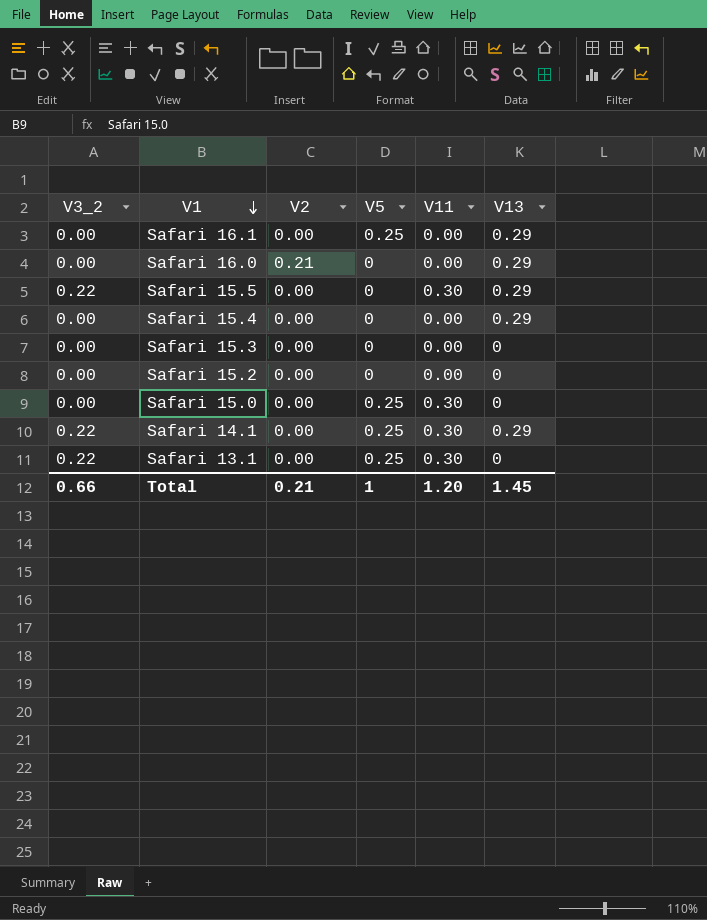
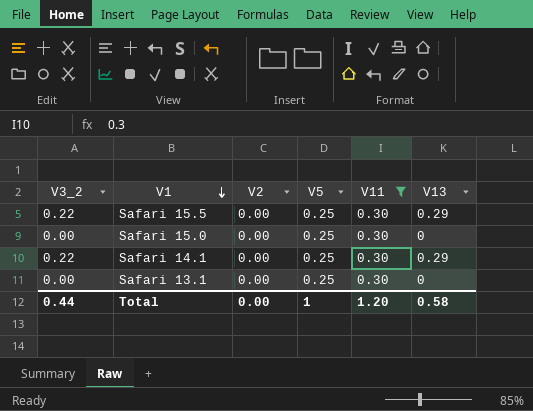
filter: none -> V11 = 0.30
Safari 15.5 | V5: 0 -> 0.25
Safari 13.1 | V3_2: 0.22 -> 0.00
Total | V3_2: 0.66 -> 0.44
Total | V2: 0.21 -> 0.00
Total | V13: 1.45 -> 0.58

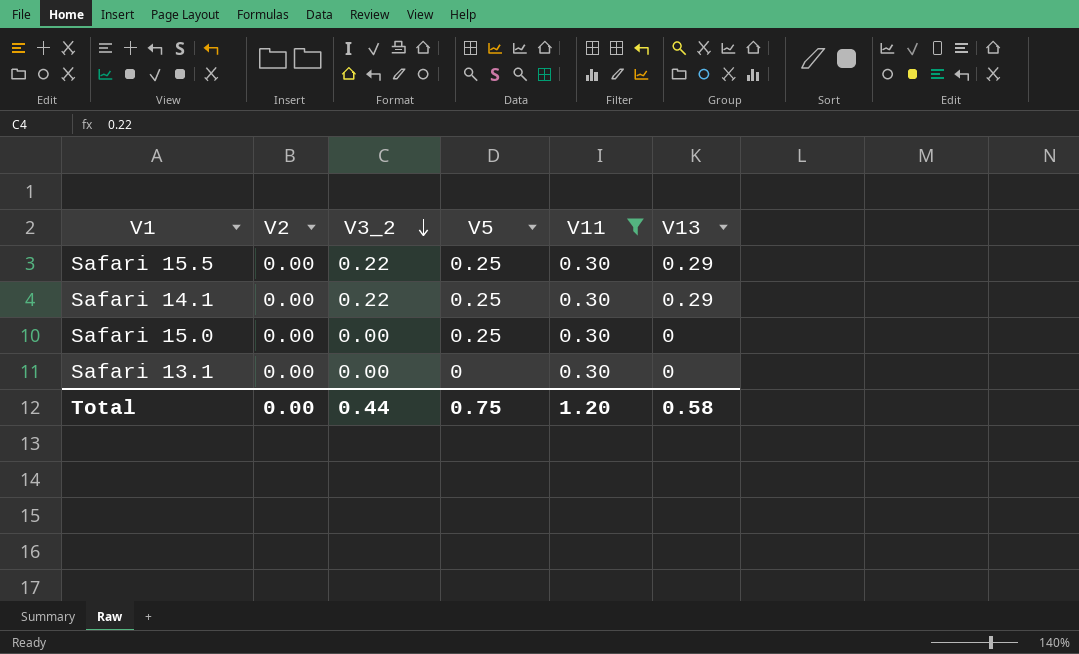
row order: V1 descending -> V3_2 descending
column V3_2 | position: 1 -> 3
Safari 13.1 | V5: 0.25 -> 0
Total | V5: 1 -> 0.75

